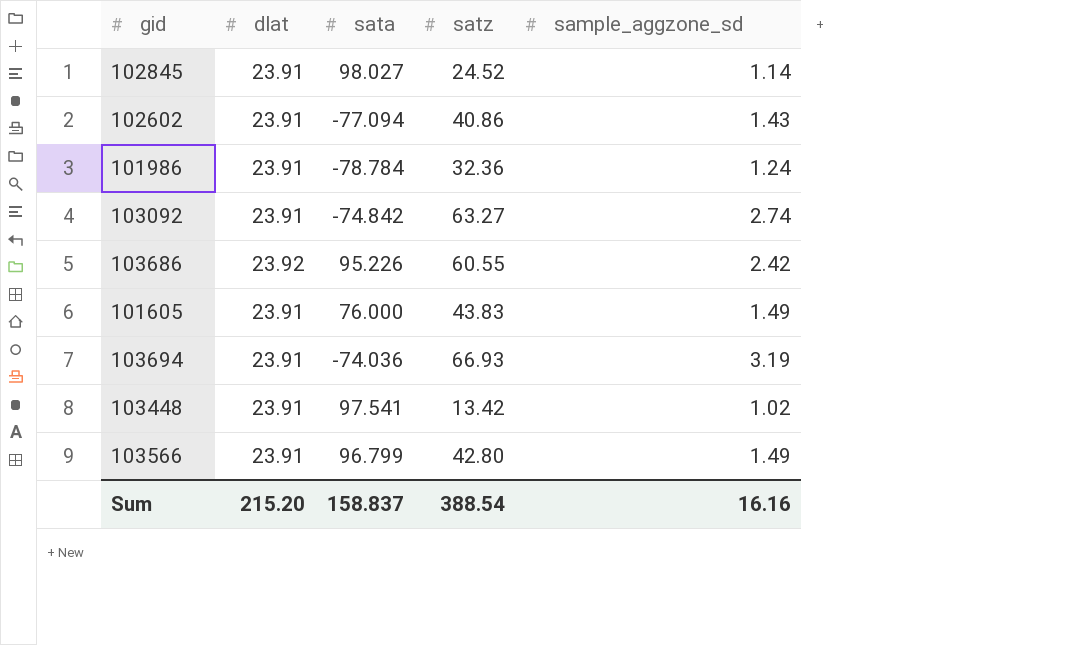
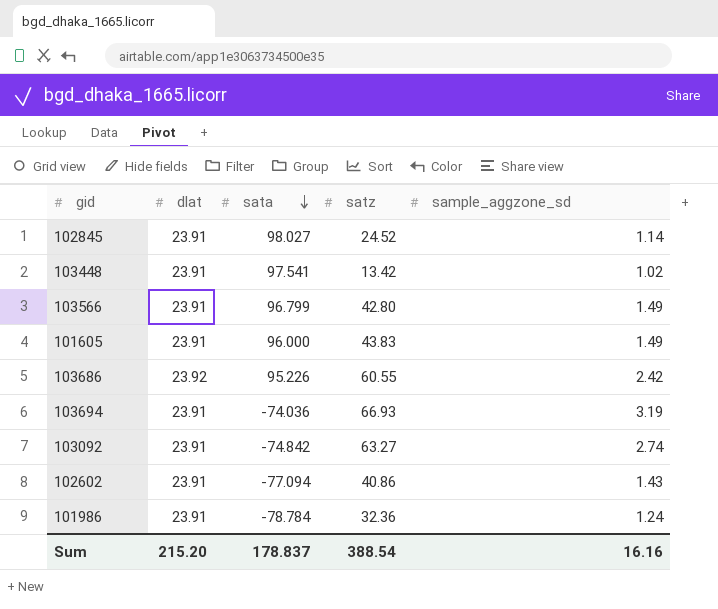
row order: none -> sata descending
101605 | sata: 76.000 -> 96.000
Sum | sata: 158.837 -> 178.837

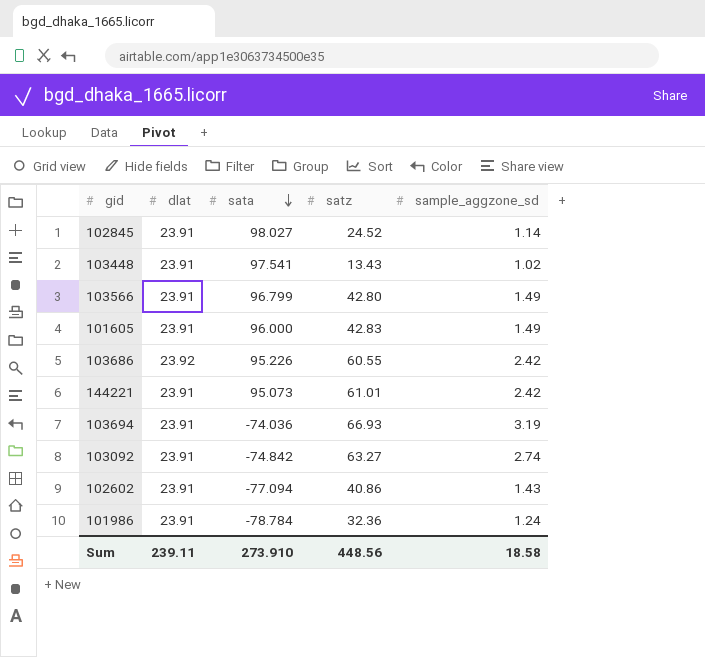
103448 | satz: 13.42 -> 13.43
101605 | satz: 43.83 -> 42.83
row 144221: none -> 23.91 | 95.073 | 61.01 | 2.42
Sum | dlat: 215.20 -> 239.11
Sum | sata: 178.837 -> 273.910
Sum | satz: 388.54 -> 448.56
Sum | sample_aggzone_sd: 16.16 -> 18.58

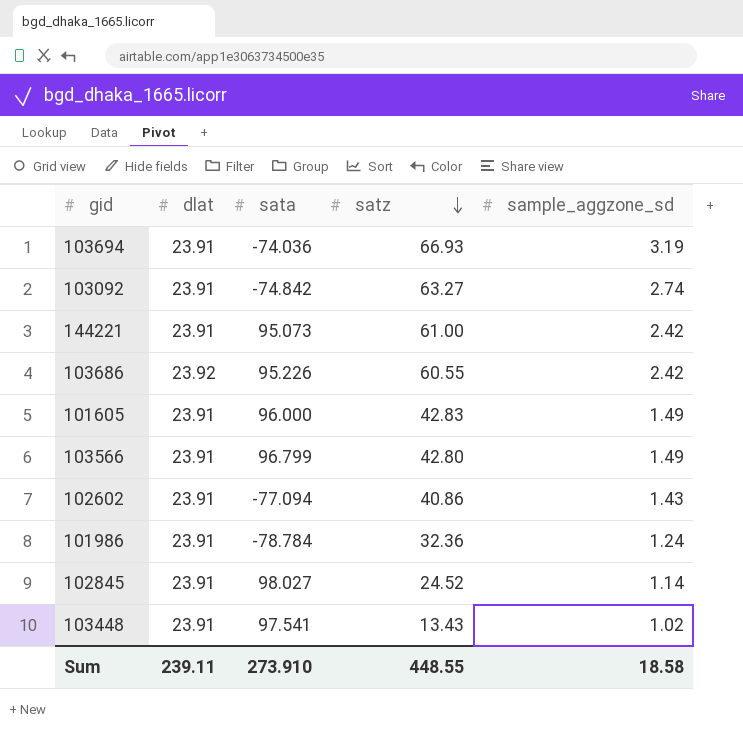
row order: sata descending -> satz descending
144221 | satz: 61.01 -> 61.00
Sum | satz: 448.56 -> 448.55

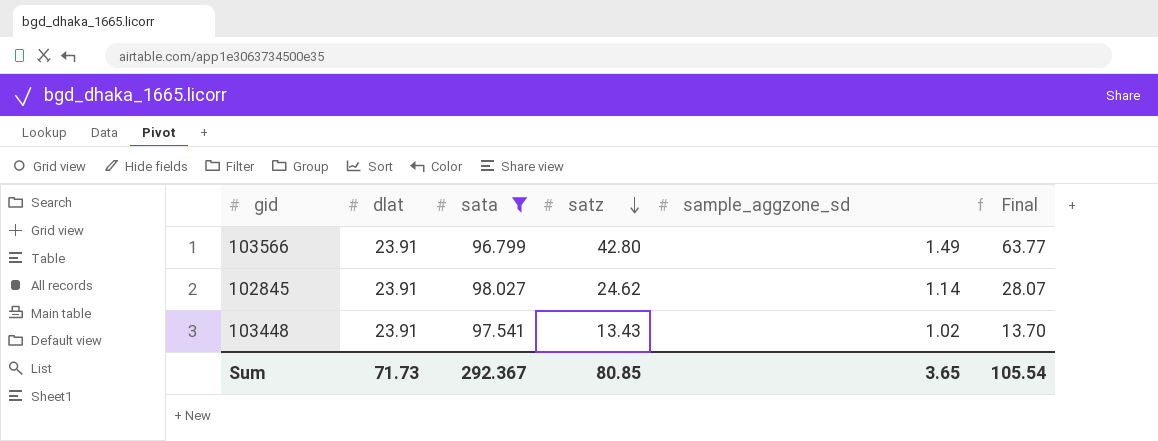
filter: none -> sata >= 96.799
column Final | formula: none -> [satz] * [sample_aggzone_sd]
102845 | satz: 24.52 -> 24.62
Sum | dlat: 239.11 -> 71.73
Sum | sata: 273.910 -> 292.367
Sum | satz: 448.55 -> 80.85
Sum | sample_aggzone_sd: 18.58 -> 3.65

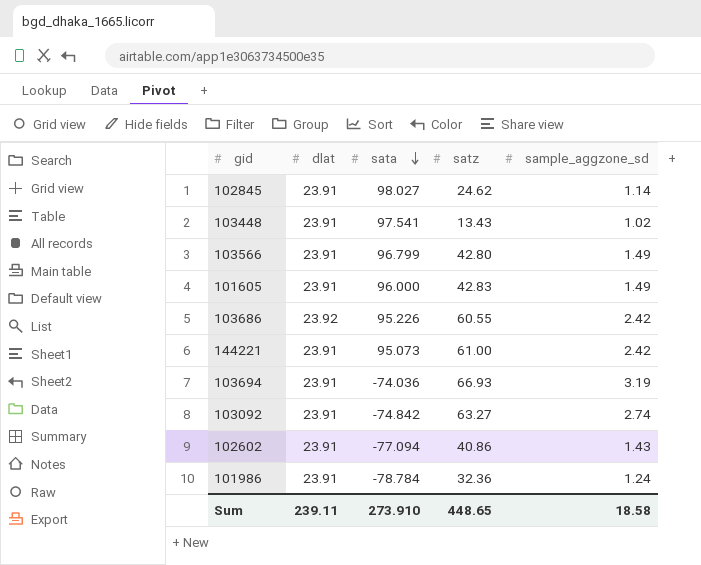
filter: sata >= 96.799 -> none
row order: satz descending -> sata descending
column Final | formula: [satz] * [sample_aggzone_sd] -> none
Sum | dlat: 71.73 -> 239.11
Sum | sata: 292.367 -> 273.910
Sum | satz: 80.85 -> 448.65
Sum | sample_aggzone_sd: 3.65 -> 18.58

